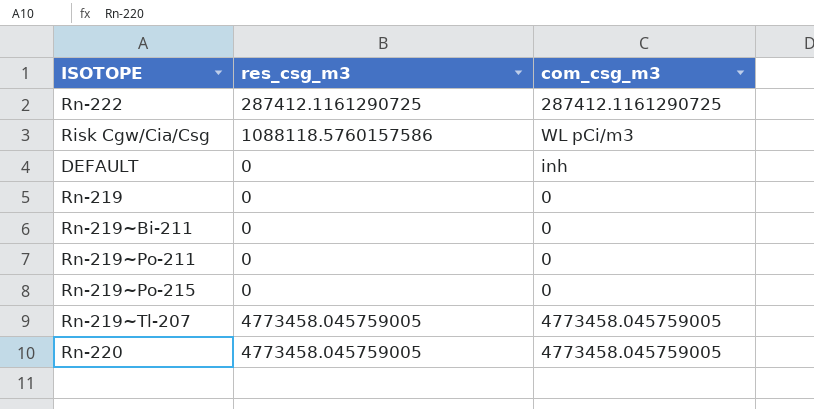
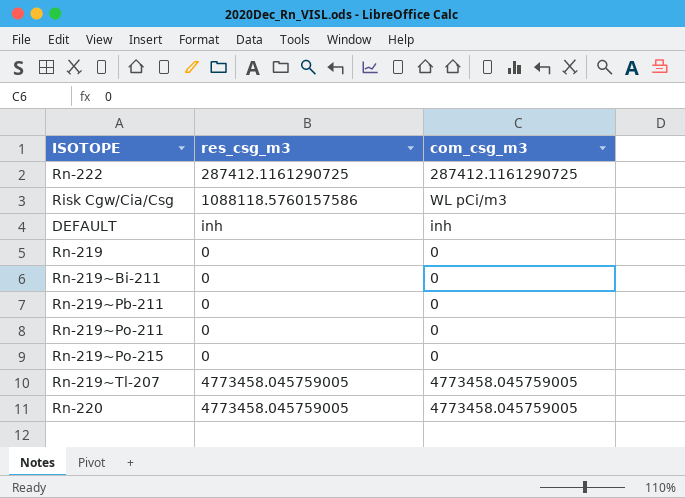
DEFAULT | res_csg_m3: 0 -> inh
row Rn-219~Pb-211: none -> 0 | 0

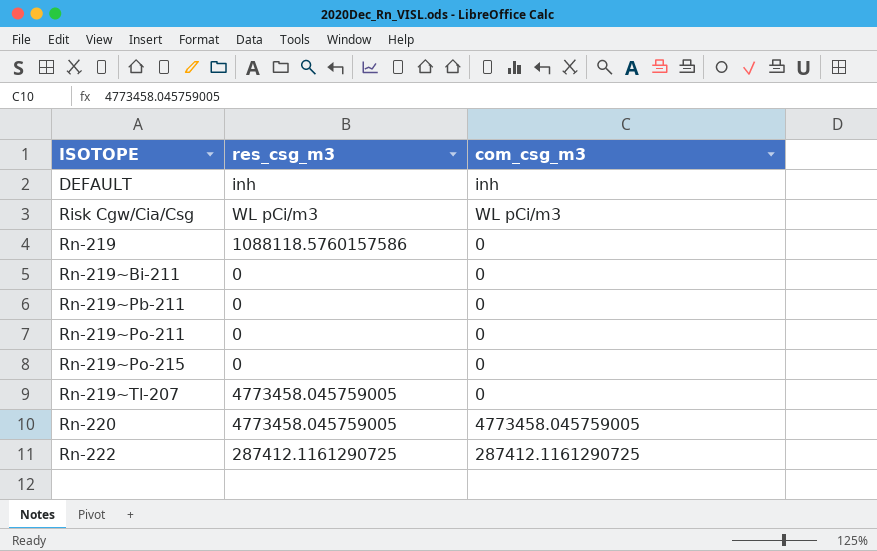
row order: none -> ISOTOPE ascending
Risk Cgw/Cia/Csg | res_csg_m3: 1088118.5760157586 -> WL pCi/m3
Rn-219 | res_csg_m3: 0 -> 1088118.5760157586
Rn-219~Tl-207 | com_csg_m3: 4773458.045759005 -> 0

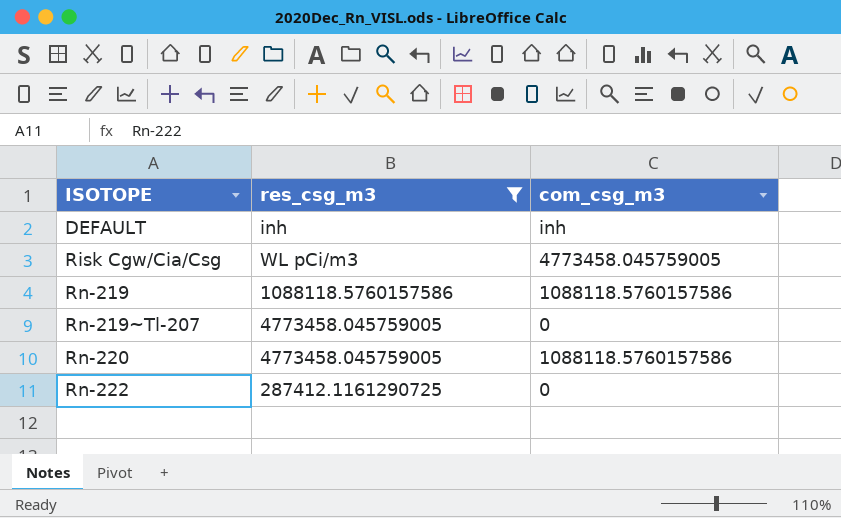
filter: none -> res_csg_m3 != 0
Risk Cgw/Cia/Csg | com_csg_m3: WL pCi/m3 -> 4773458.045759005
Rn-219 | com_csg_m3: 0 -> 1088118.5760157586
Rn-220 | com_csg_m3: 4773458.045759005 -> 1088118.5760157586
Rn-222 | com_csg_m3: 287412.1161290725 -> 0

